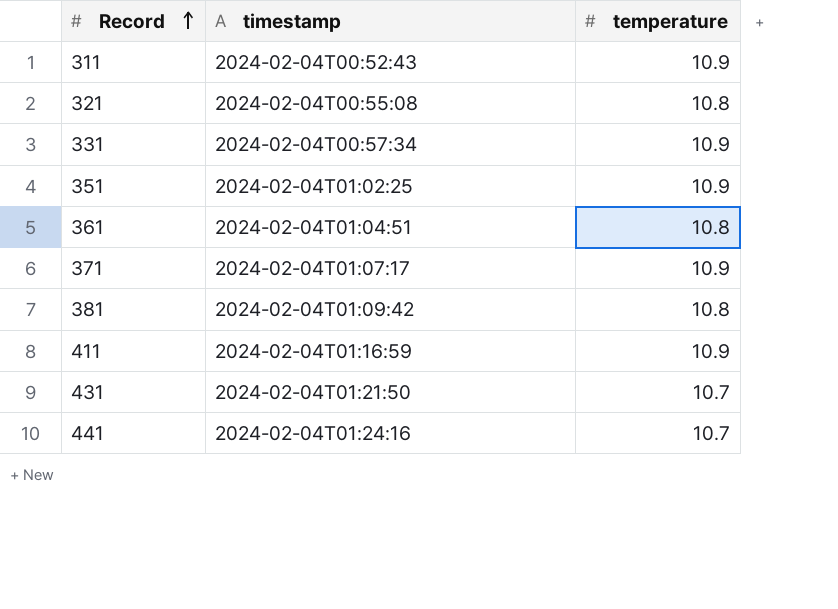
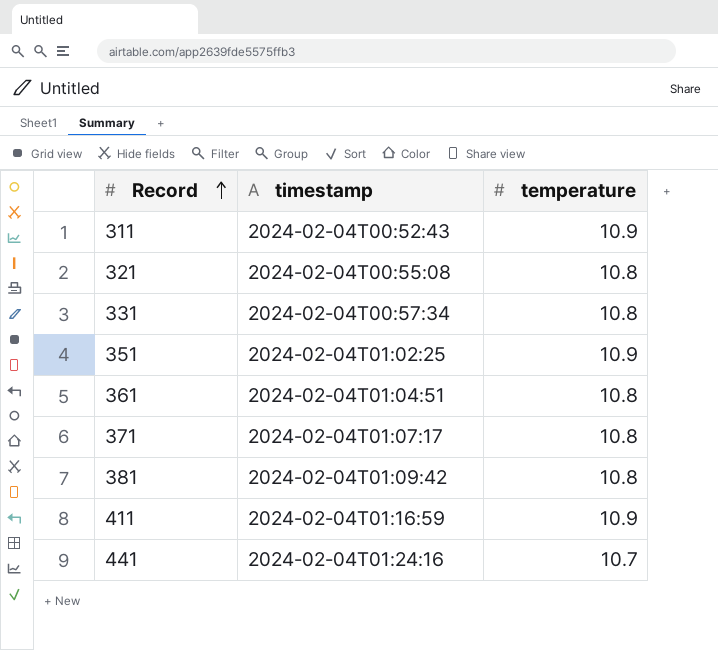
row 431: 2024-02-04T01:21:50 | 10.7 -> none
331 | temperature: 10.9 -> 10.8
371 | temperature: 10.9 -> 10.8

